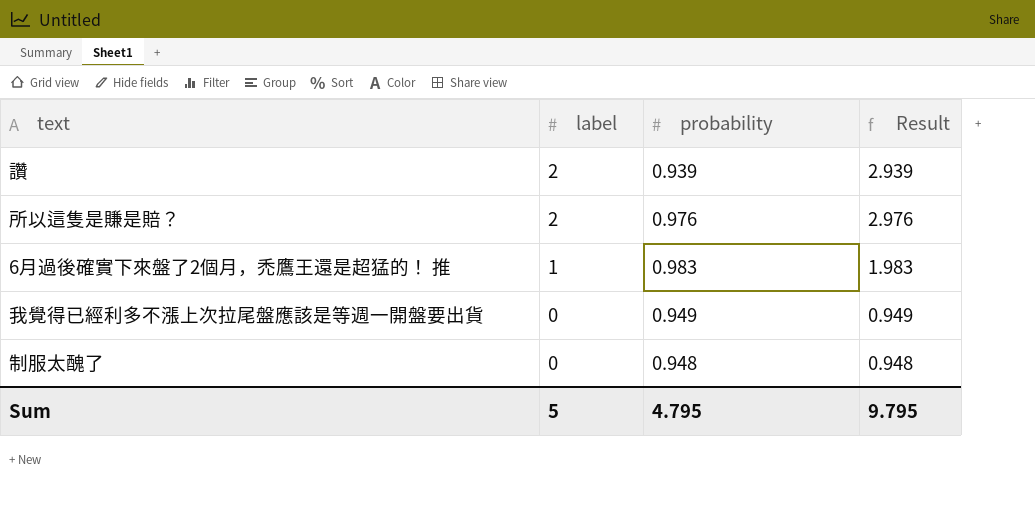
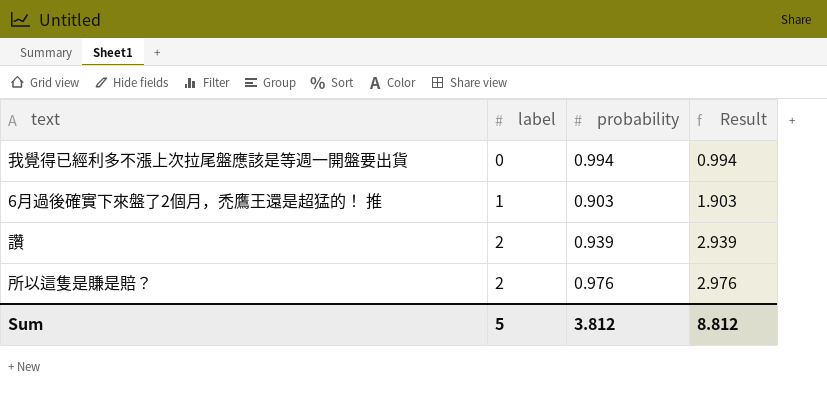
row order: label descending -> label ascending
row 制服太醜了: 0 | 0.948 | 0.948 -> none
我覺得已經利多不漲上次拉尾盤應該是等週一開盤要出貨 | probability: 0.949 -> 0.994
我覺得已經利多不漲上次拉尾盤應該是等週一開盤要出貨 | Result: 0.949 -> 0.994
6月過後確實下來盤了2個月，禿鷹王還是超猛的！ 推 | probability: 0.983 -> 0.903
6月過後確實下來盤了2個月，禿鷹王還是超猛的！ 推 | Result: 1.983 -> 1.903
Sum | probability: 4.795 -> 3.812
Sum | Result: 9.795 -> 8.812

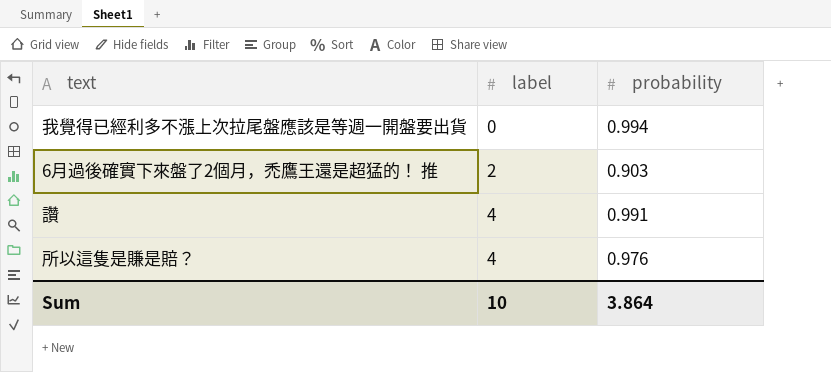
column Result | formula: [label] + [probability] -> none
6月過後確實下來盤了2個月，禿鷹王還是超猛的！ 推 | label: 1 -> 2
讚 | label: 2 -> 4
讚 | probability: 0.939 -> 0.991
所以這隻是賺是賠？ | label: 2 -> 4
Sum | label: 5 -> 10
Sum | probability: 3.812 -> 3.864

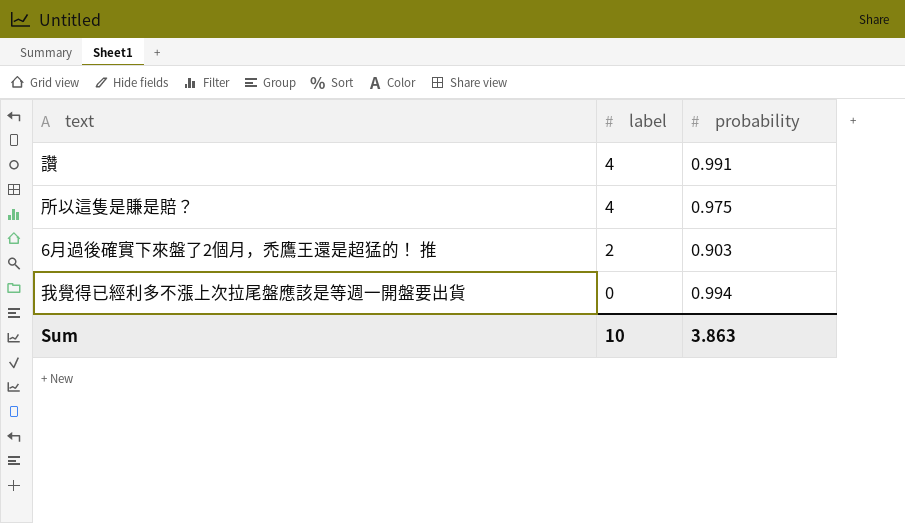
row order: label ascending -> label descending
所以這隻是賺是賠？ | probability: 0.976 -> 0.975
Sum | probability: 3.864 -> 3.863

